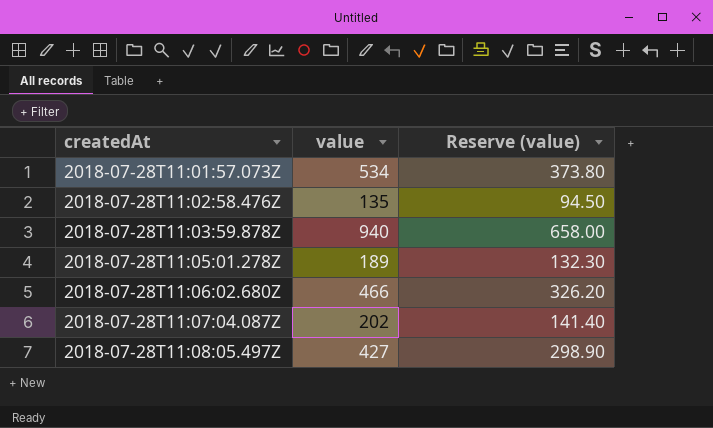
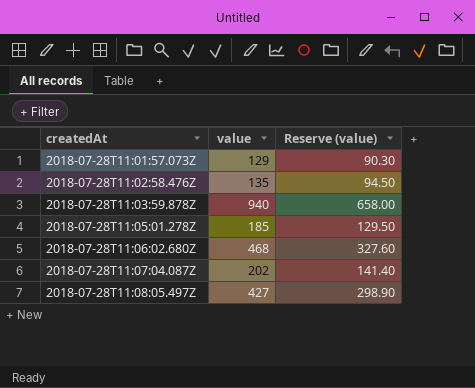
2018-07-28T11:01:57.073Z | value: 534 -> 129
2018-07-28T11:01:57.073Z | Reserve (value): 373.80 -> 90.30
2018-07-28T11:05:01.278Z | value: 189 -> 185
2018-07-28T11:05:01.278Z | Reserve (value): 132.30 -> 129.50
2018-07-28T11:06:02.680Z | value: 466 -> 468
2018-07-28T11:06:02.680Z | Reserve (value): 326.20 -> 327.60

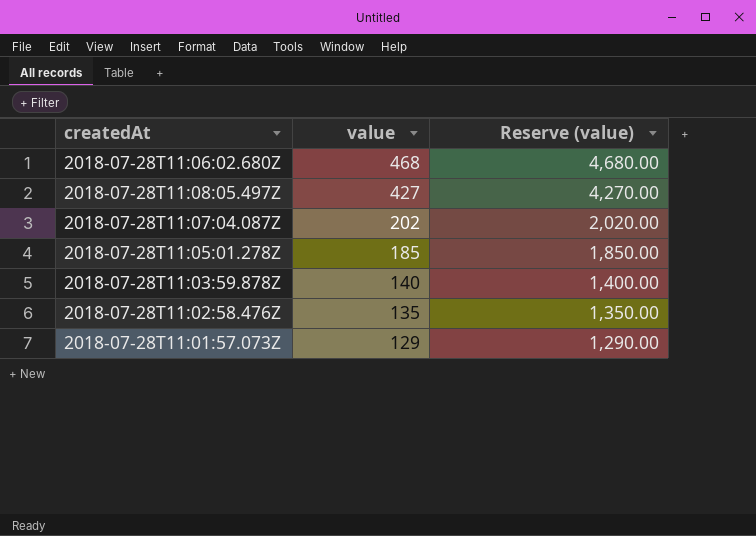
row order: createdAt ascending -> value descending
column Reserve (value) | formula: [value] * 0.7 -> [value] * 10
2018-07-28T11:03:59.878Z | value: 940 -> 140

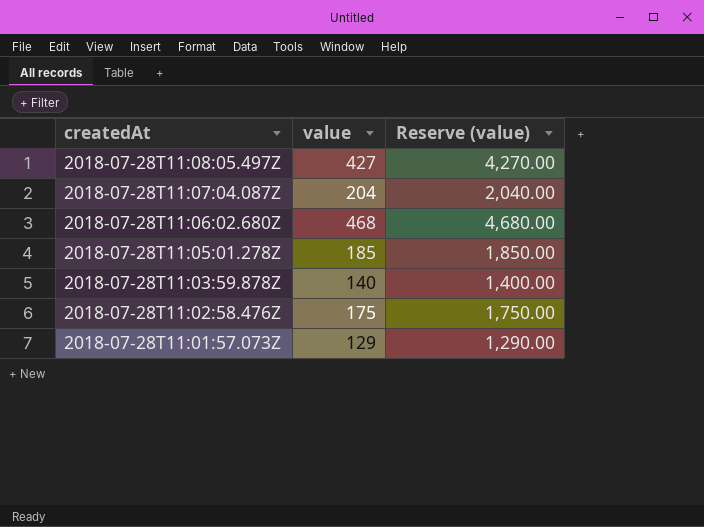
row order: value descending -> createdAt descending
2018-07-28T11:07:04.087Z | value: 202 -> 204
2018-07-28T11:07:04.087Z | Reserve (value): 2,020.00 -> 2,040.00
2018-07-28T11:02:58.476Z | value: 135 -> 175
2018-07-28T11:02:58.476Z | Reserve (value): 1,350.00 -> 1,750.00

